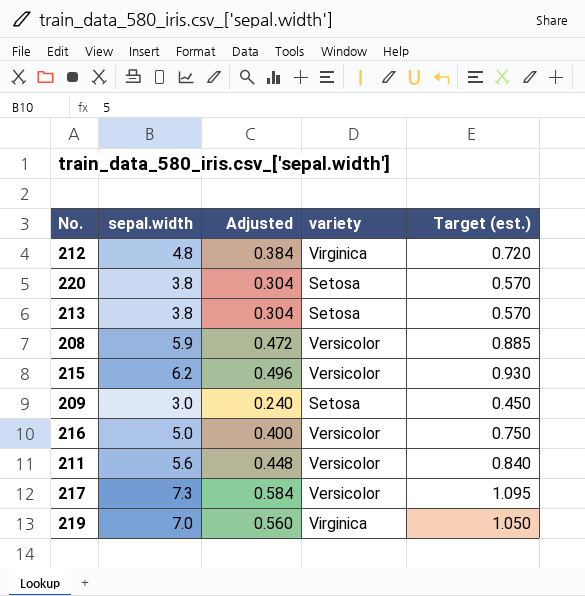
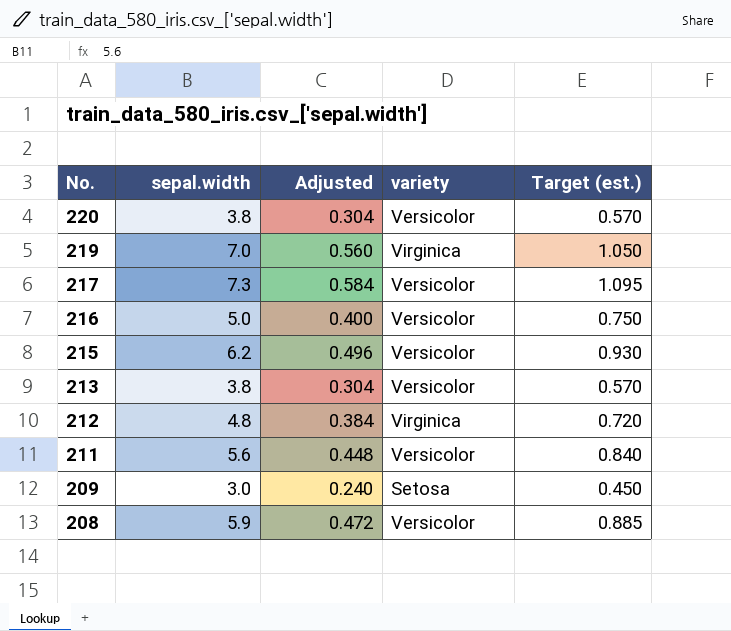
row order: none -> No. descending
220 | variety: Setosa -> Versicolor
213 | variety: Setosa -> Versicolor

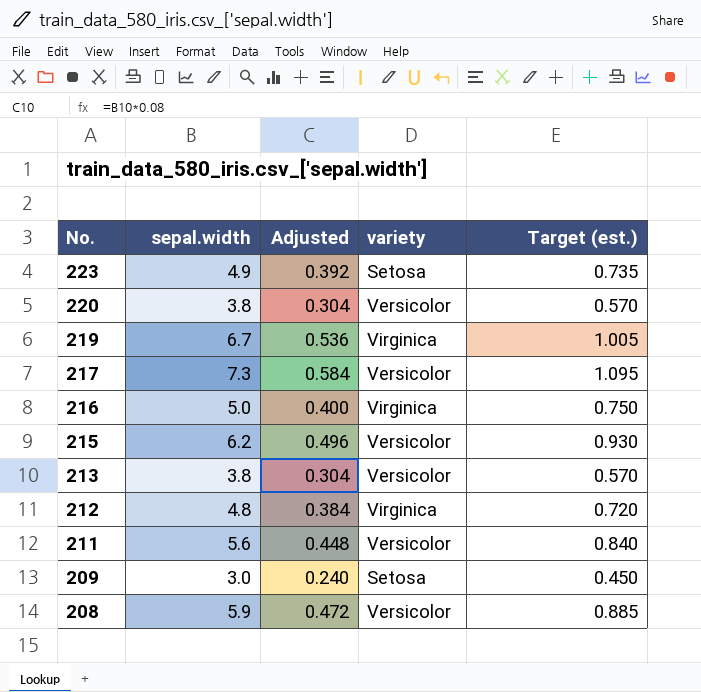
row 223: none -> 4.9 | 0.392 | Setosa | 0.735
219 | sepal.width: 7.0 -> 6.7
219 | Adjusted: 0.560 -> 0.536
219 | Target (est.): 1.050 -> 1.005
216 | variety: Versicolor -> Virginica

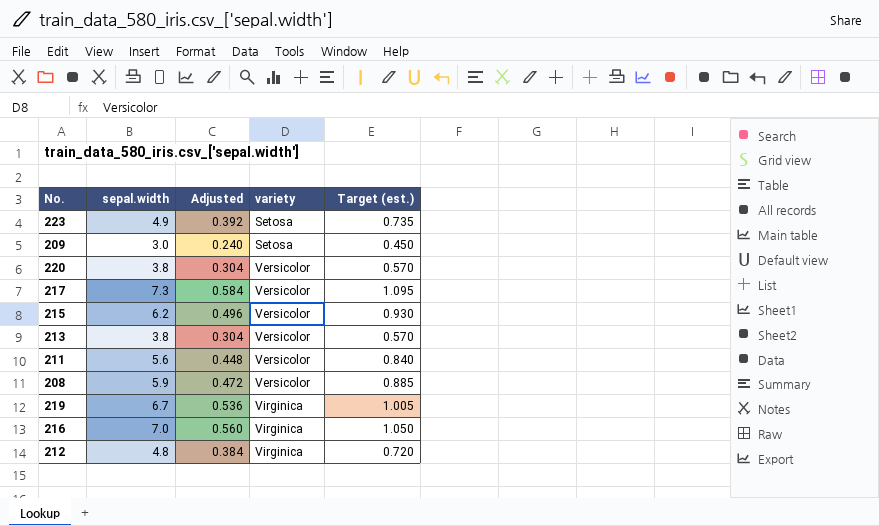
row order: No. descending -> variety ascending
216 | sepal.width: 5.0 -> 7.0
216 | Adjusted: 0.400 -> 0.560
216 | Target (est.): 0.750 -> 1.050

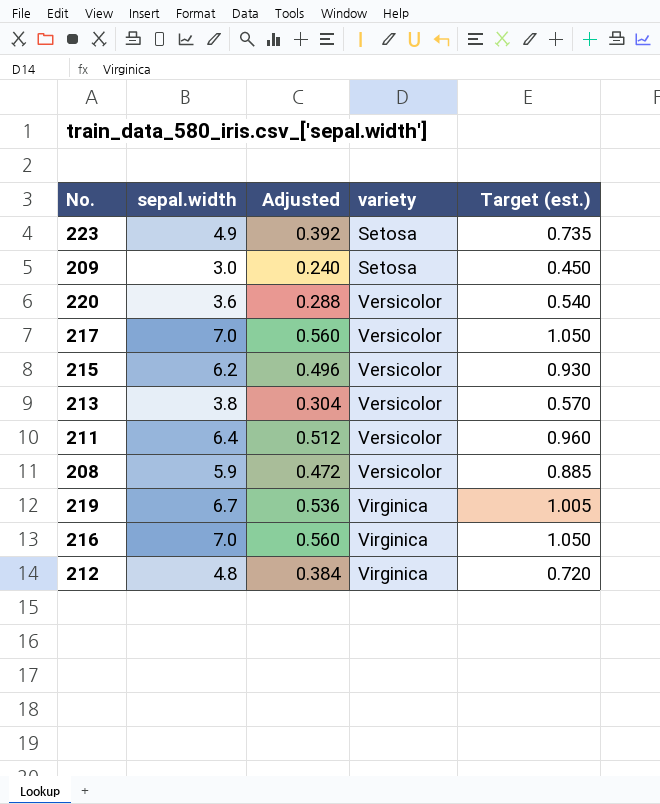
220 | sepal.width: 3.8 -> 3.6
220 | Adjusted: 0.304 -> 0.288
220 | Target (est.): 0.570 -> 0.540
217 | sepal.width: 7.3 -> 7.0
217 | Adjusted: 0.584 -> 0.560
217 | Target (est.): 1.095 -> 1.050
211 | sepal.width: 5.6 -> 6.4
211 | Adjusted: 0.448 -> 0.512
211 | Target (est.): 0.840 -> 0.960

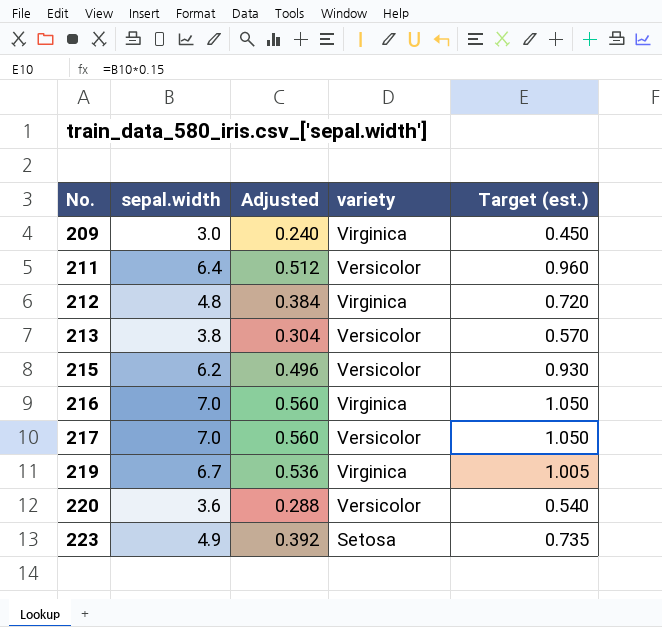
row order: variety ascending -> No. ascending
row 208: 5.9 | 0.472 | Versicolor | 0.885 -> none
209 | variety: Setosa -> Virginica

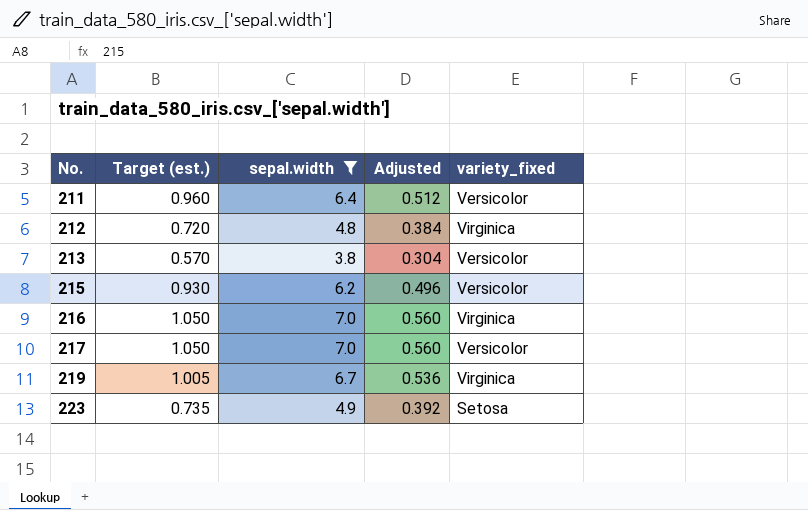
filter: none -> sepal.width >= 3.8
column Target (est.) | position: 5 -> 2
column name: variety -> variety_fixed

